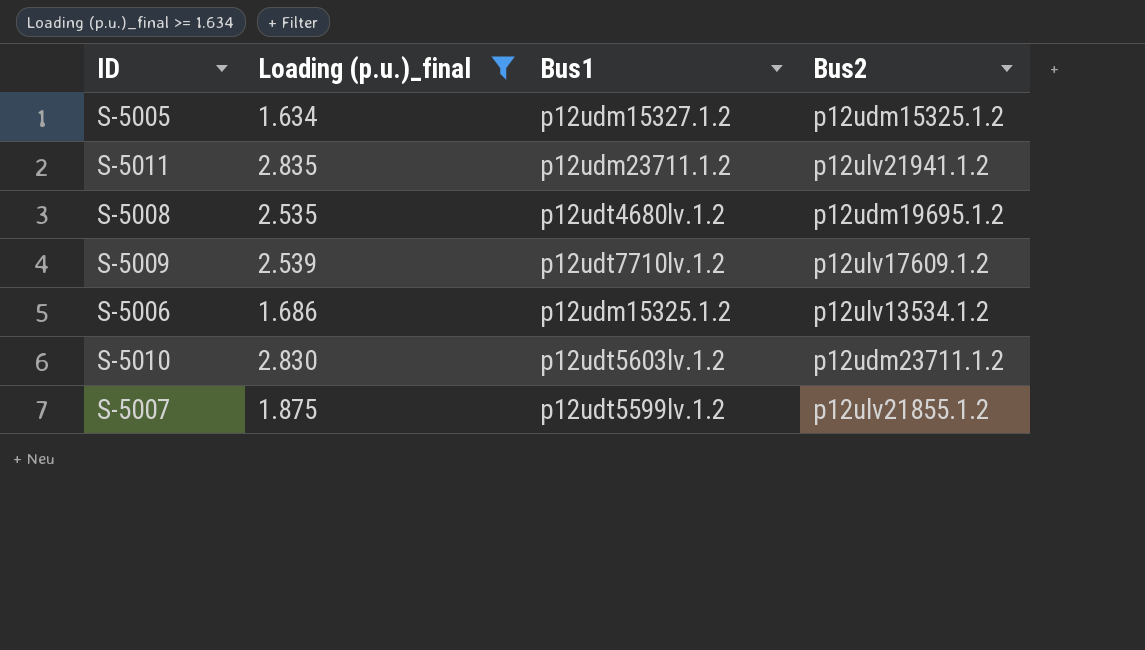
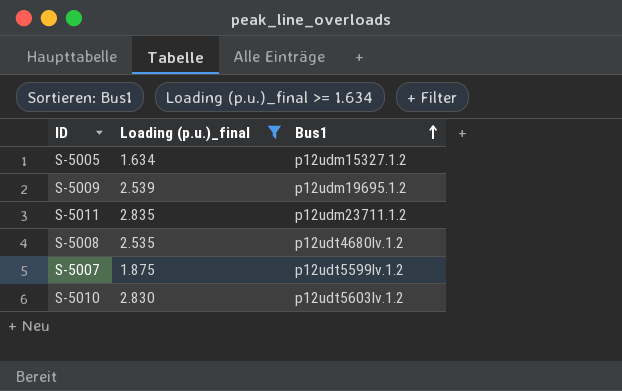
row order: none -> Bus1 ascending
column Bus2 | position: 4 -> none
row S-5006: 1.686 | p12udm15325.1.2 | p12ulv13534.1.2 -> none
S-5009 | Bus1: p12udt7710lv.1.2 -> p12udm19695.1.2

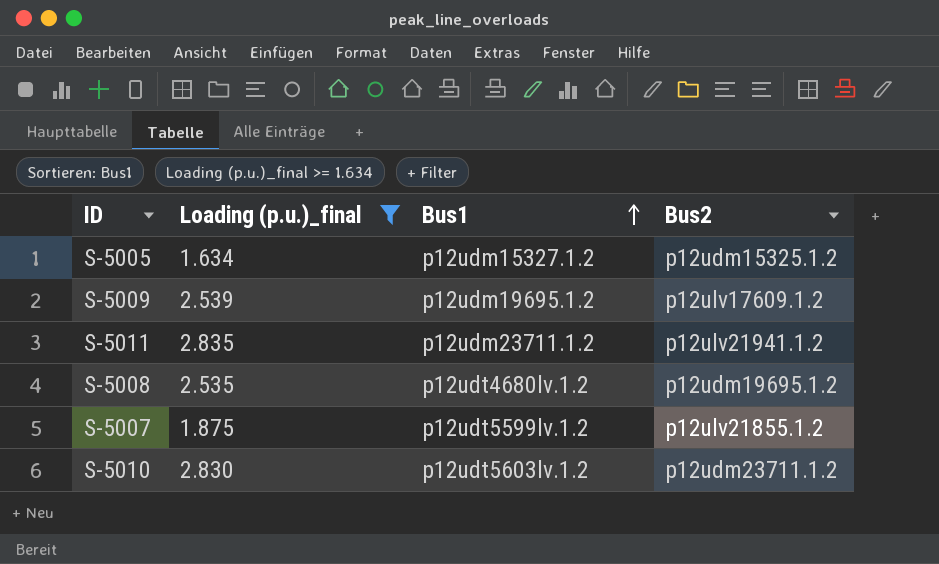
column Bus2 | position: none -> 4

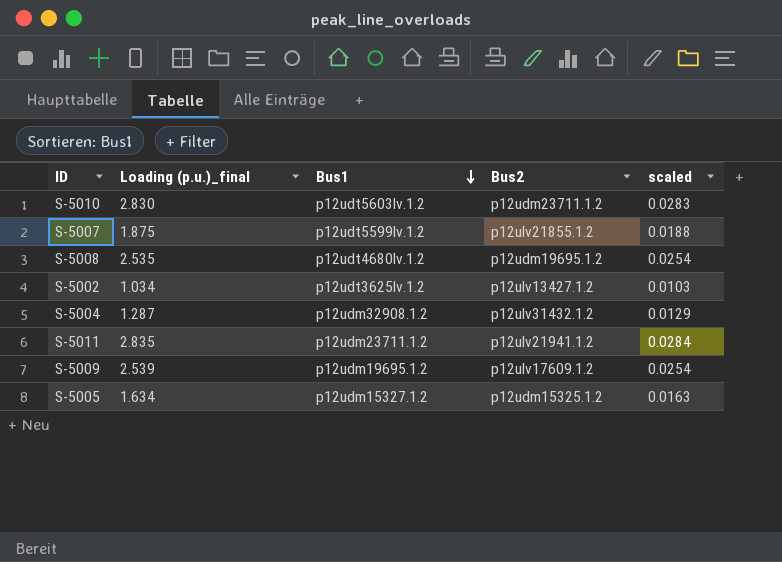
filter: Loading (p.u.)_final >= 1.634 -> none
row order: Bus1 ascending -> Bus1 descending
column scaled | formula: none -> [Loading (p.u.)_final] * 0.01

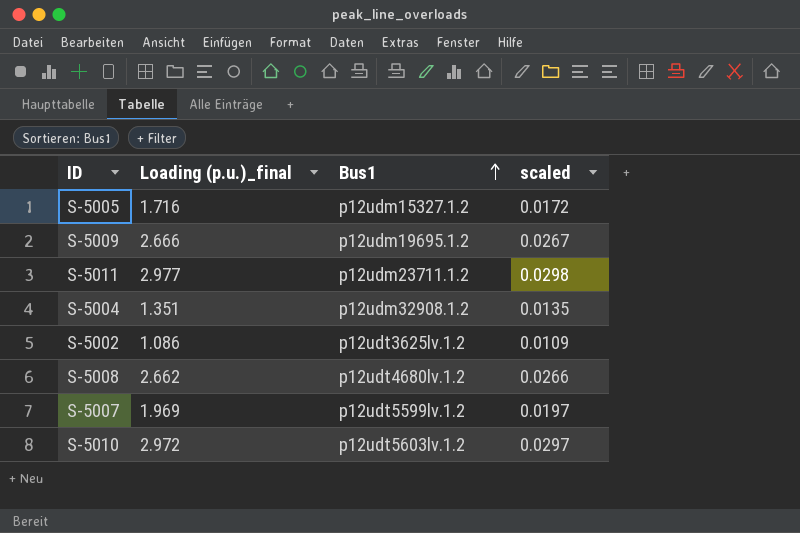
row order: Bus1 descending -> Bus1 ascending
column Bus2 | position: 4 -> none
S-5005 | Loading (p.u.)_final: 1.634 -> 1.716
S-5005 | scaled: 0.0163 -> 0.0172
S-5009 | Loading (p.u.)_final: 2.539 -> 2.666
S-5009 | scaled: 0.0254 -> 0.0267
S-5011 | Loading (p.u.)_final: 2.835 -> 2.977
S-5011 | scaled: 0.0284 -> 0.0298
S-5004 | Loading (p.u.)_final: 1.287 -> 1.351
S-5004 | scaled: 0.0129 -> 0.0135
S-5002 | Loading (p.u.)_final: 1.034 -> 1.086
S-5002 | scaled: 0.0103 -> 0.0109
S-5008 | Loading (p.u.)_final: 2.535 -> 2.662
S-5008 | scaled: 0.0254 -> 0.0266
S-5007 | Loading (p.u.)_final: 1.875 -> 1.969
S-5007 | scaled: 0.0188 -> 0.0197
S-5010 | Loading (p.u.)_final: 2.830 -> 2.972
S-5010 | scaled: 0.0283 -> 0.0297

